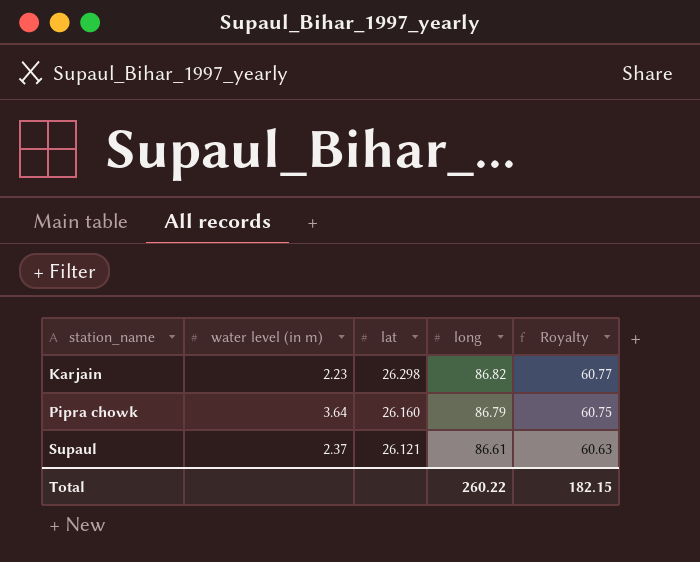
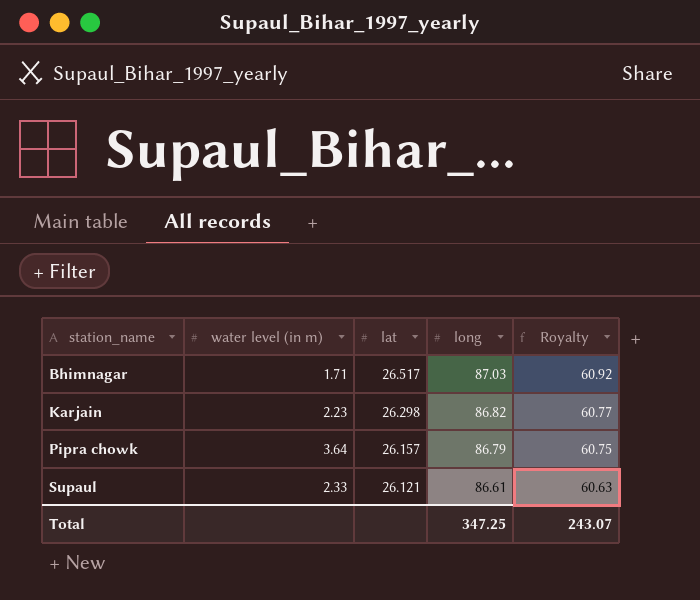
row Bhimnagar: none -> 1.71 | 26.517 | 87.03 | 60.92
Pipra chowk | lat: 26.160 -> 26.157
Supaul | water level (in m): 2.37 -> 2.33
Total | long: 260.22 -> 347.25
Total | Royalty: 182.15 -> 243.07

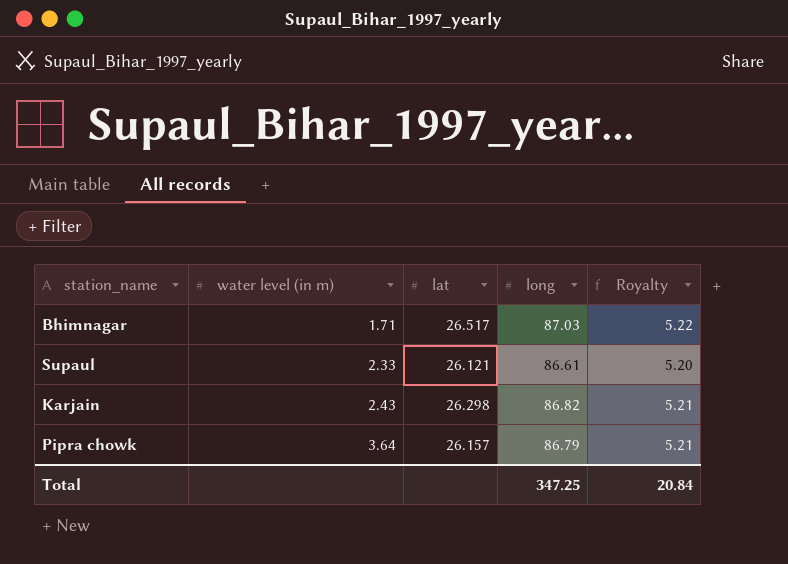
row order: station_name ascending -> water level (in m) ascending
column Royalty | formula: [long] * 0.7 -> [long] * 0.06
Karjain | water level (in m): 2.23 -> 2.43
Total | Royalty: 243.07 -> 20.84

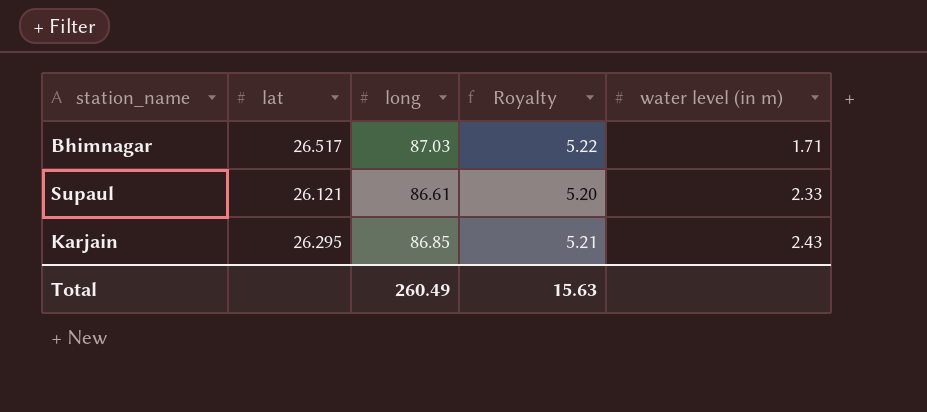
column water level (in m) | position: 2 -> 5
row Pipra chowk: 3.64 | 26.157 | 86.79 | 5.21 -> none
Karjain | lat: 26.298 -> 26.295
Karjain | long: 86.82 -> 86.85
Total | long: 347.25 -> 260.49
Total | Royalty: 20.84 -> 15.63

